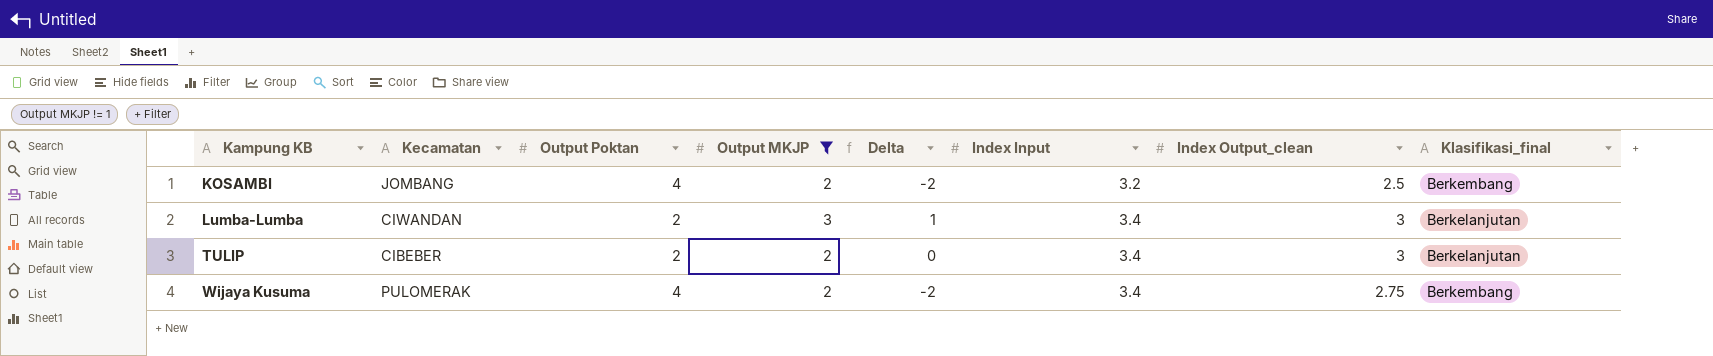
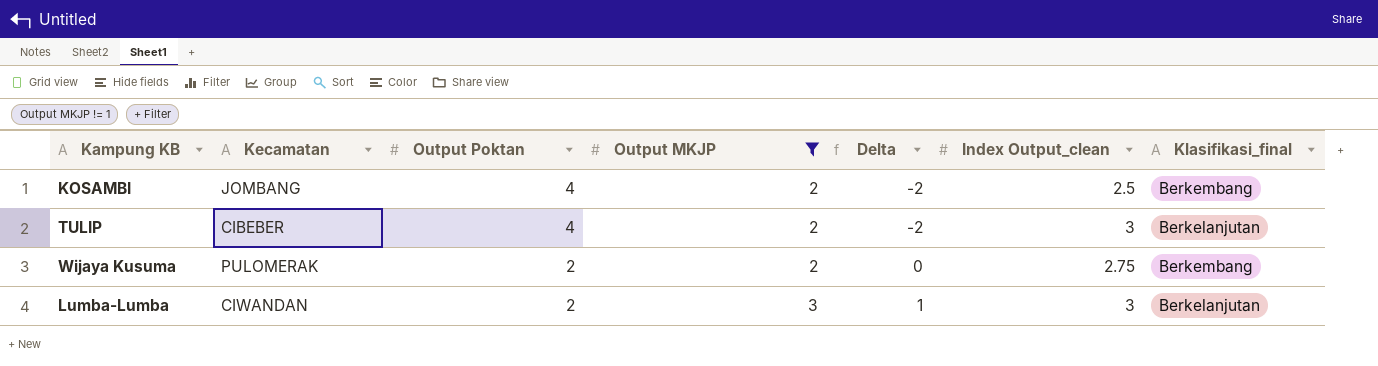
row order: Kampung KB ascending -> Output Poktan descending
column Index Input | position: 6 -> none
TULIP | Output Poktan: 2 -> 4
TULIP | Delta: 0 -> -2
Wijaya Kusuma | Output Poktan: 4 -> 2
Wijaya Kusuma | Delta: -2 -> 0

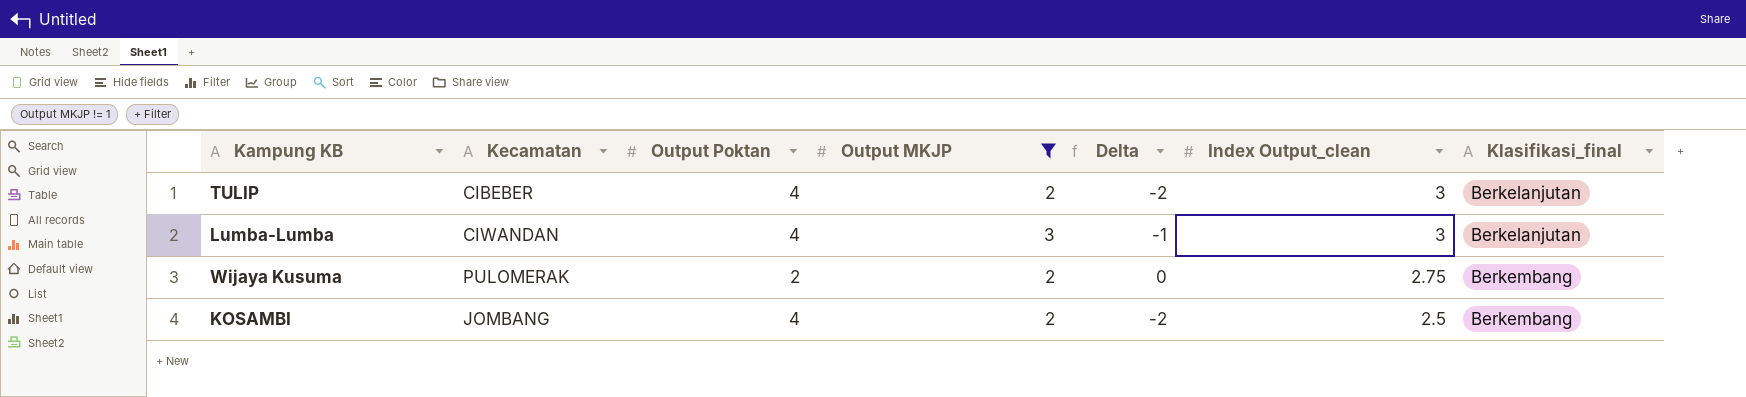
row order: Output Poktan descending -> Index Output_clean descending
Lumba-Lumba | Output Poktan: 2 -> 4
Lumba-Lumba | Delta: 1 -> -1

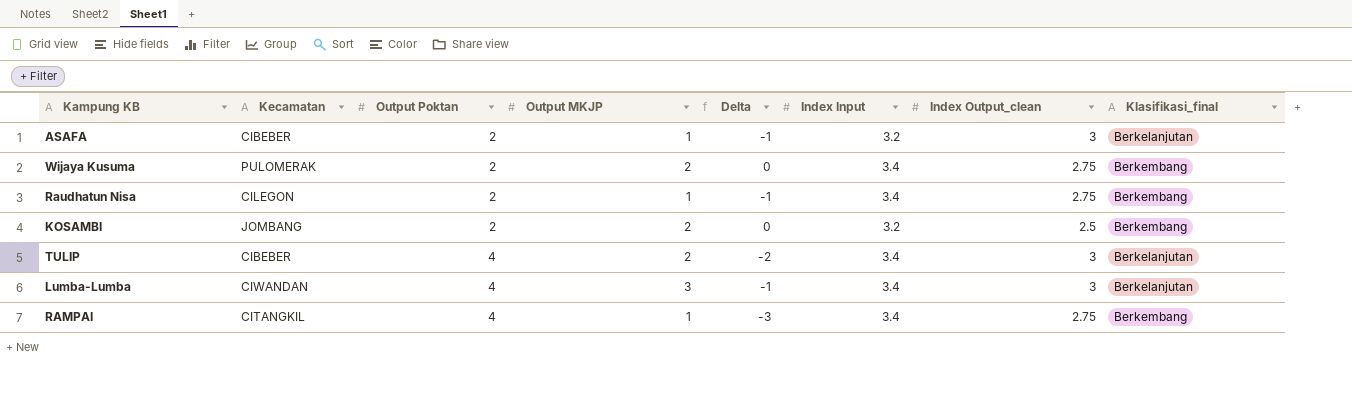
filter: Output MKJP != 1 -> none
row order: Index Output_clean descending -> Output Poktan ascending
column Index Input | position: none -> 6
KOSAMBI | Output Poktan: 4 -> 2
KOSAMBI | Delta: -2 -> 0

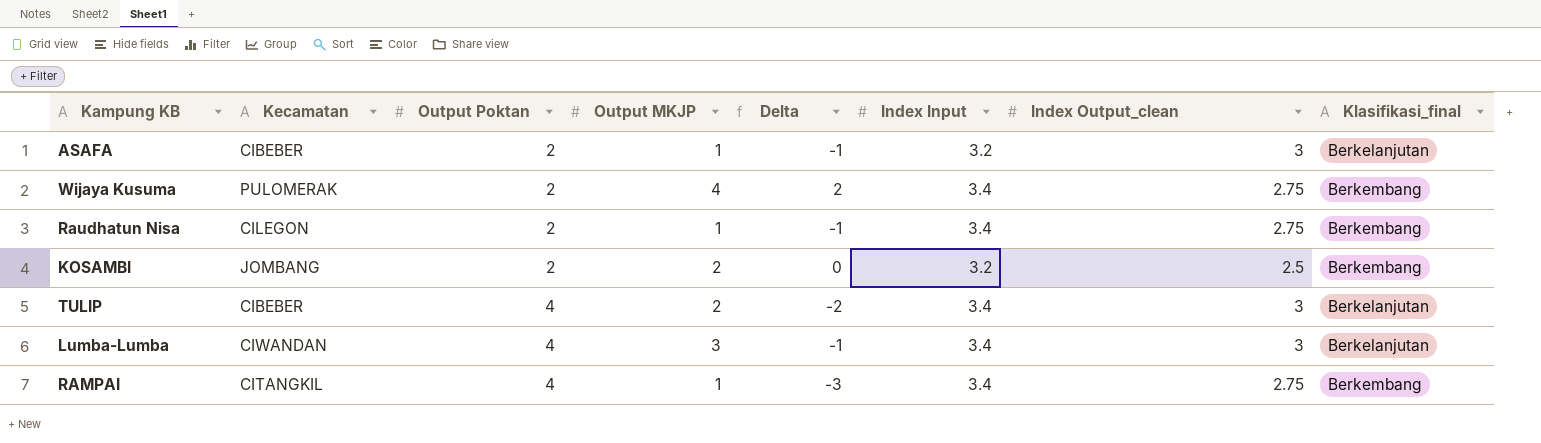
Wijaya Kusuma | Output MKJP: 2 -> 4
Wijaya Kusuma | Delta: 0 -> 2

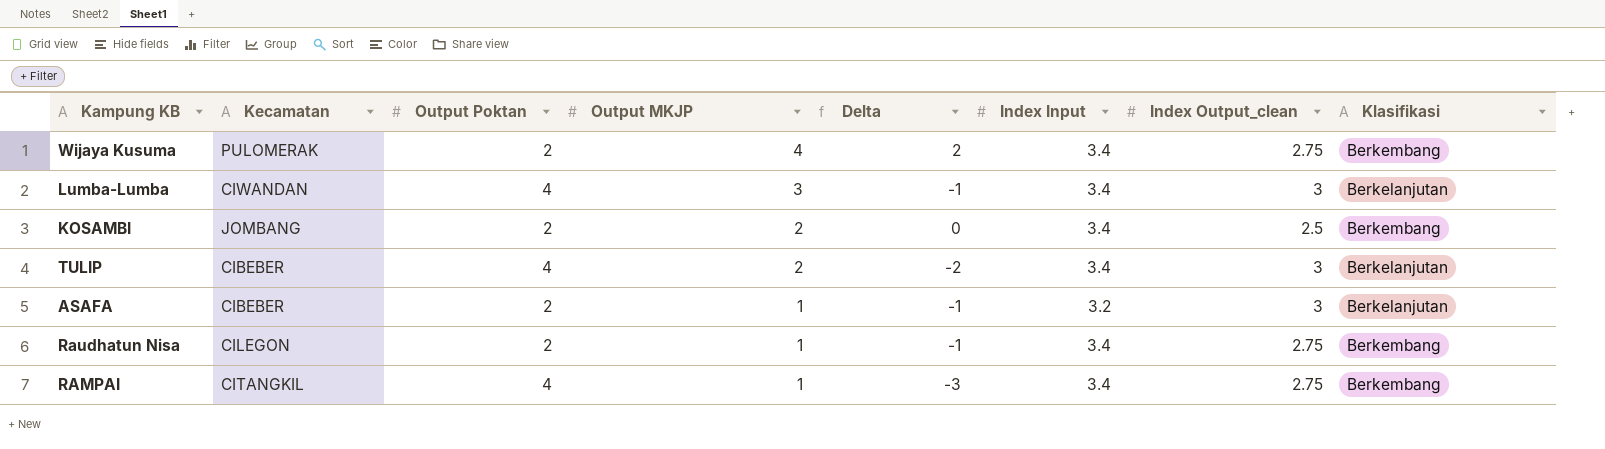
row order: Output Poktan ascending -> Output MKJP descending
column name: Klasifikasi_final -> Klasifikasi
KOSAMBI | Index Input: 3.2 -> 3.4

